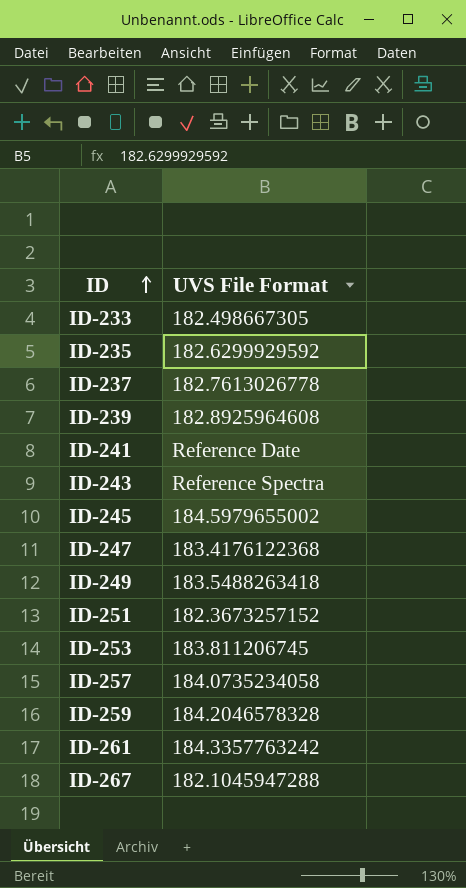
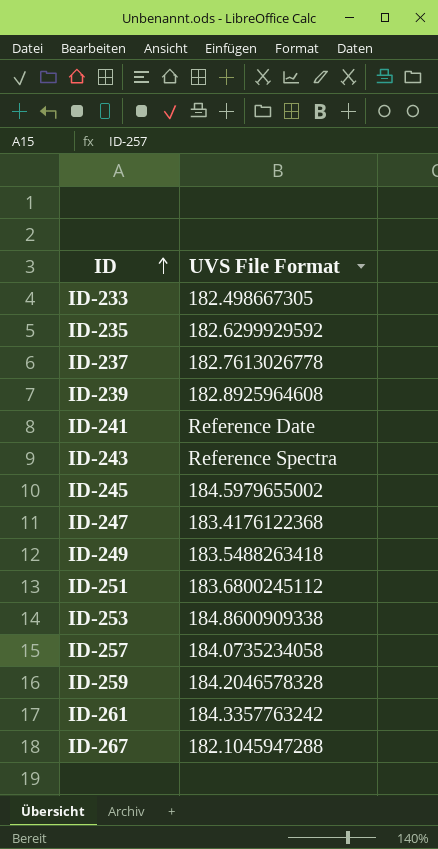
ID-251 | UVS File Format: 182.3673257152 -> 183.6800245112
ID-253 | UVS File Format: 183.811206745 -> 184.8600909338

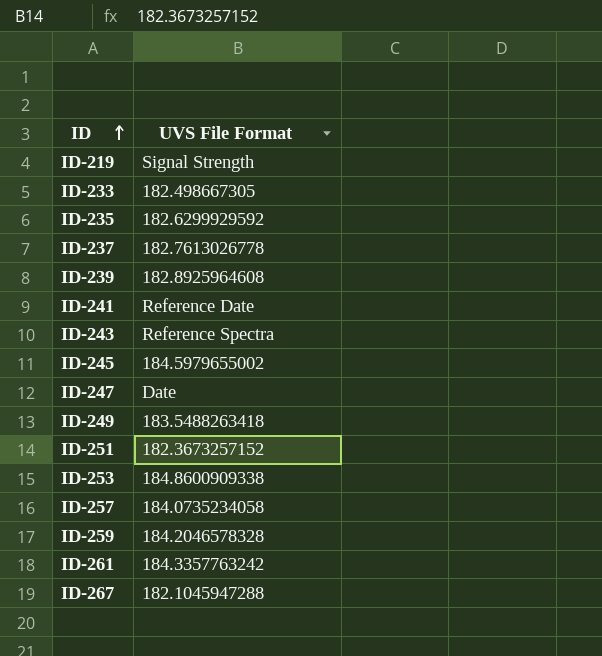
row ID-219: none -> Signal Strength
ID-247 | UVS File Format: 183.4176122368 -> Date
ID-251 | UVS File Format: 183.6800245112 -> 182.3673257152

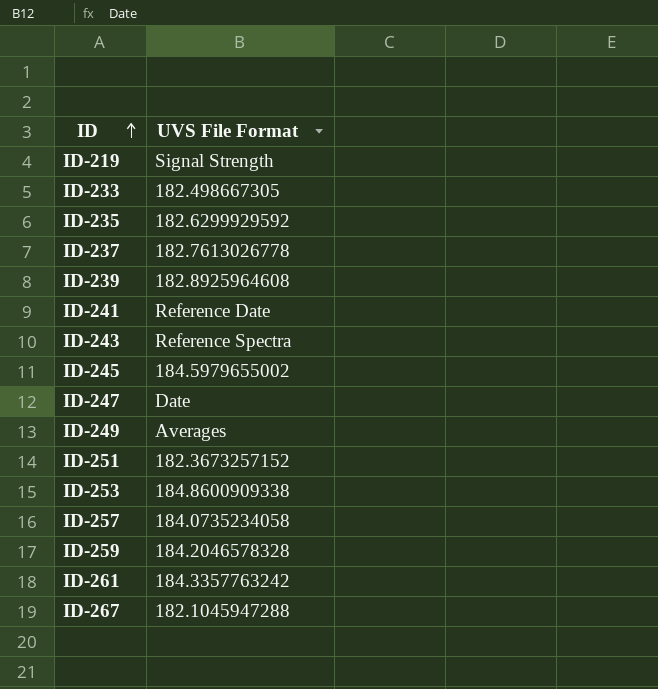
ID-249 | UVS File Format: 183.5488263418 -> Averages

